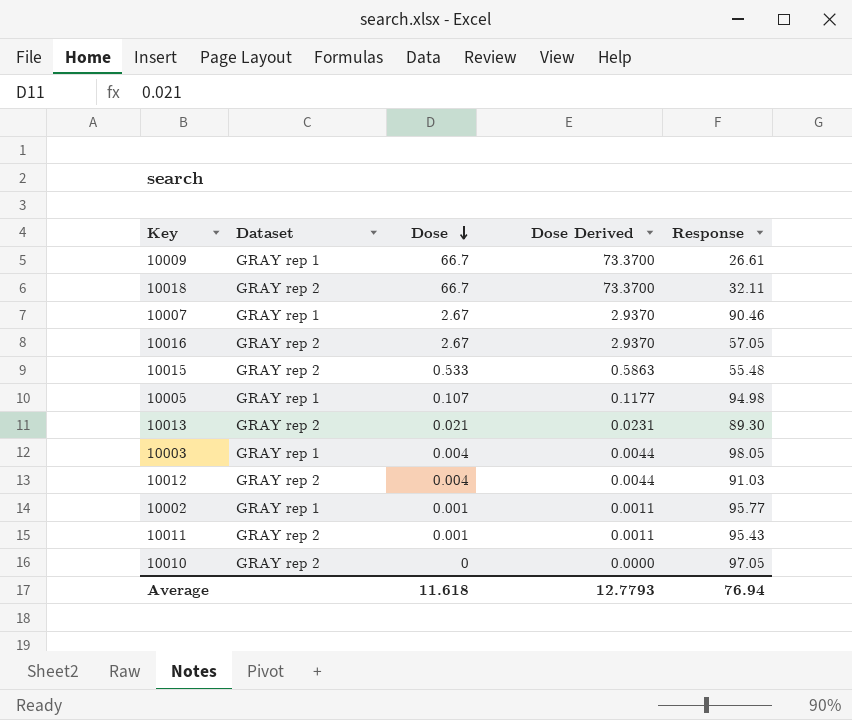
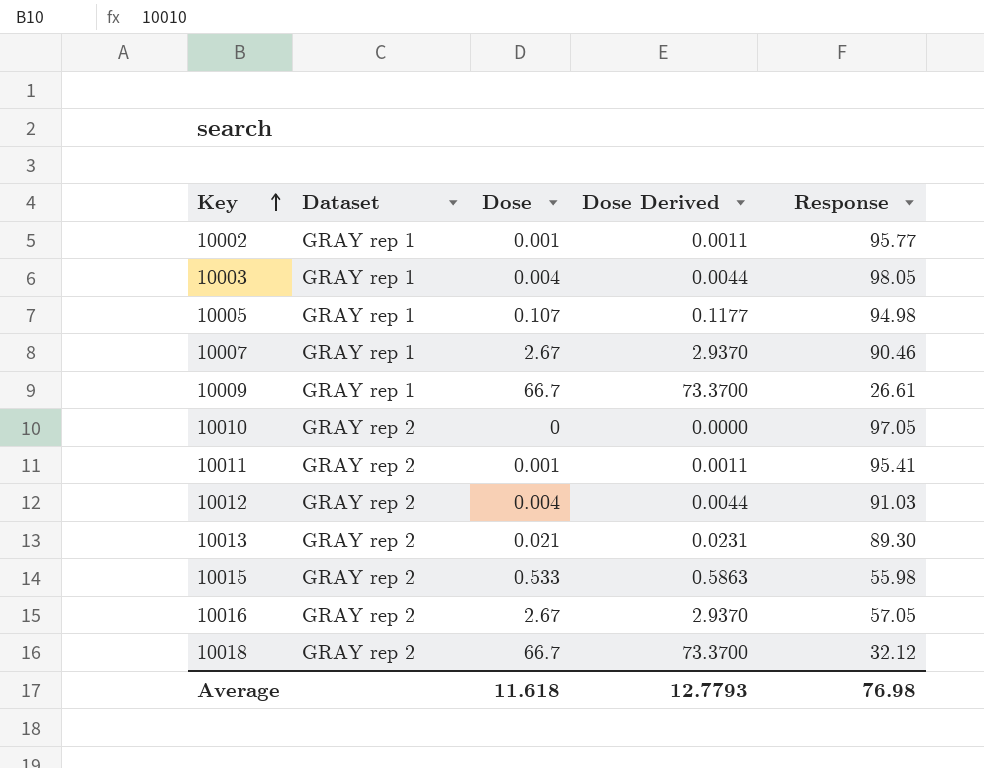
row order: Dose descending -> Key ascending
10011 | Response: 95.43 -> 95.41
10015 | Response: 55.48 -> 55.98
10018 | Response: 32.11 -> 32.12
Average | Response: 76.94 -> 76.98

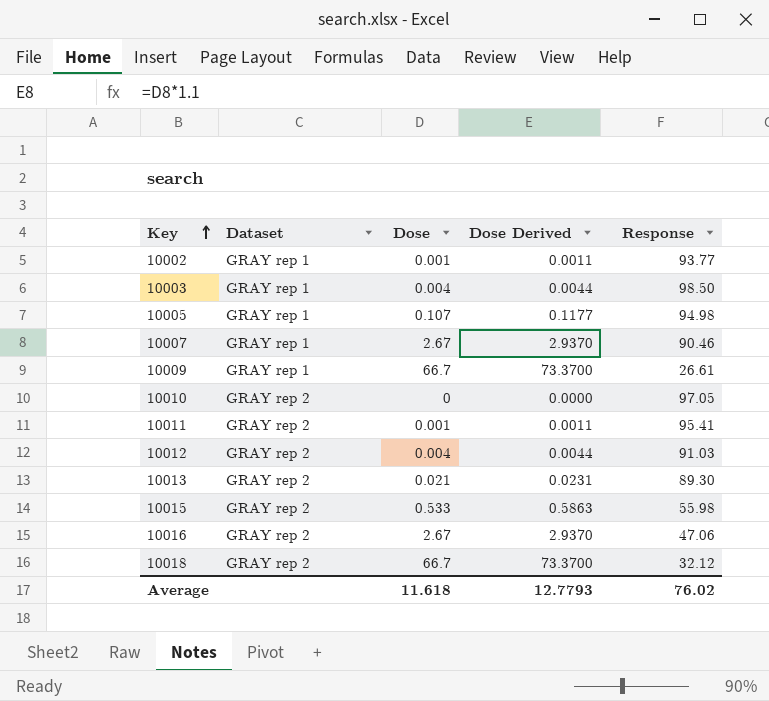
10002 | Response: 95.77 -> 93.77
10003 | Response: 98.05 -> 98.50
10016 | Response: 57.05 -> 47.06
Average | Response: 76.98 -> 76.02

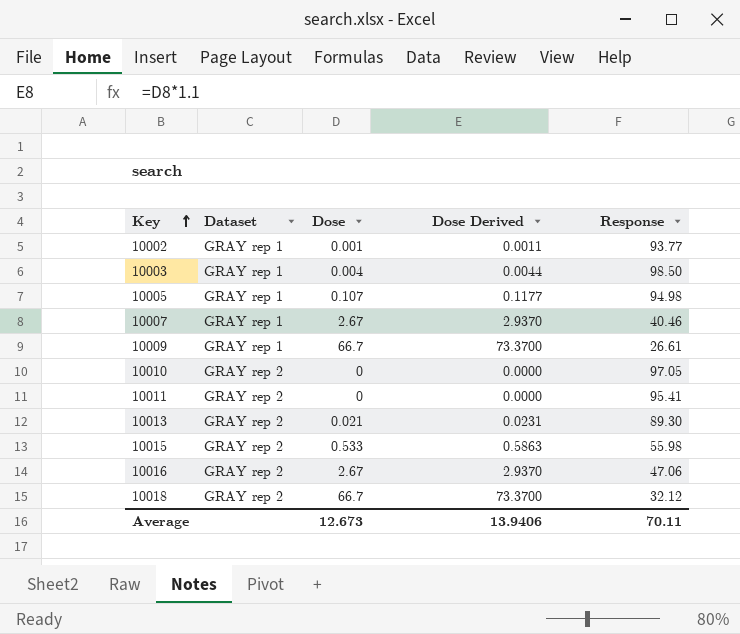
row 10012: GRAY rep 2 | 0.004 | 0.0044 | 91.03 -> none
10007 | Response: 90.46 -> 40.46
10011 | Dose: 0.001 -> 0
10011 | Dose Derived: 0.0011 -> 0.0000
Average | Dose: 11.618 -> 12.673
Average | Dose Derived: 12.7793 -> 13.9406
Average | Response: 76.02 -> 70.11

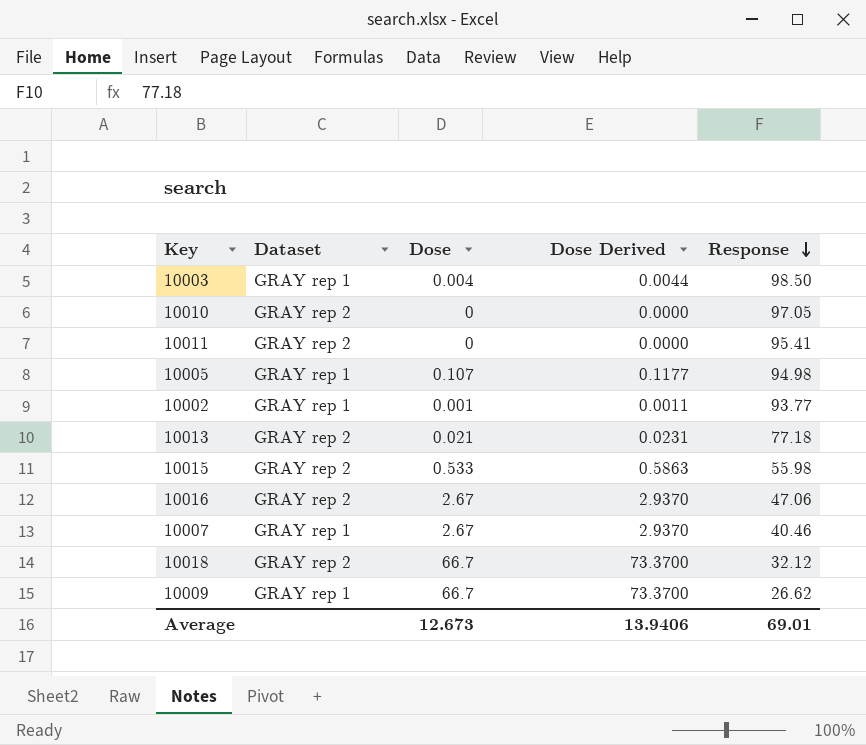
row order: Key ascending -> Response descending
10013 | Response: 89.30 -> 77.18
10009 | Response: 26.61 -> 26.62
Average | Response: 70.11 -> 69.01

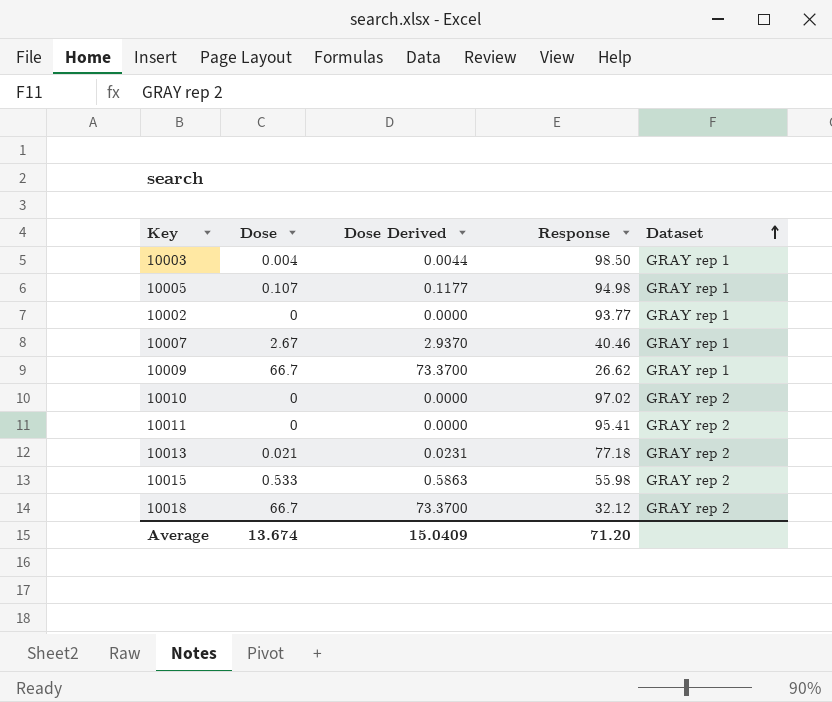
row order: Response descending -> Dataset ascending
column Dataset | position: 2 -> 5
row 10016: GRAY rep 2 | 2.67 | 2.9370 | 47.06 -> none
10002 | Dose: 0.001 -> 0
10002 | Dose Derived: 0.0011 -> 0.0000
10010 | Response: 97.05 -> 97.02
Average | Dose: 12.673 -> 13.674
Average | Dose Derived: 13.9406 -> 15.0409
Average | Response: 69.01 -> 71.20

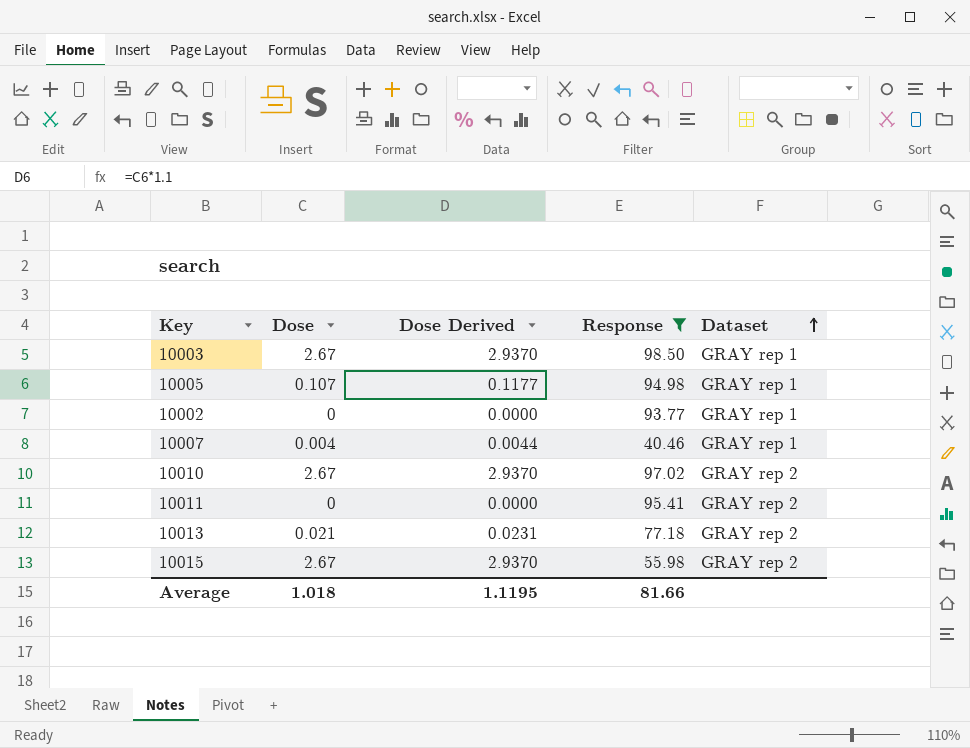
filter: none -> Response >= 40.46
10003 | Dose: 0.004 -> 2.67
10003 | Dose Derived: 0.0044 -> 2.9370
10007 | Dose: 2.67 -> 0.004
10007 | Dose Derived: 2.9370 -> 0.0044
10010 | Dose: 0 -> 2.67
10010 | Dose Derived: 0.0000 -> 2.9370
10015 | Dose: 0.533 -> 2.67
10015 | Dose Derived: 0.5863 -> 2.9370
Average | Dose: 13.674 -> 1.018
Average | Dose Derived: 15.0409 -> 1.1195
Average | Response: 71.20 -> 81.66

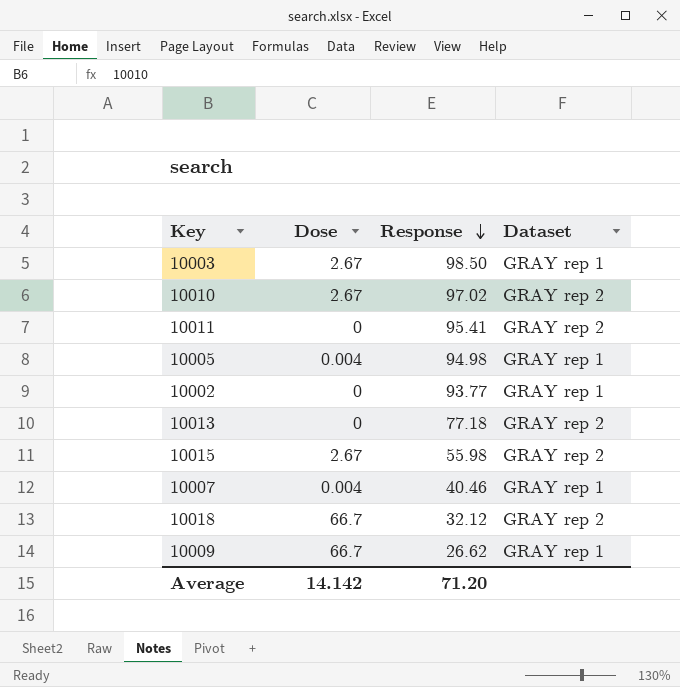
filter: Response >= 40.46 -> none
row order: Dataset ascending -> Response descending
column Dose Derived | formula: [Dose] * 1.1 -> none
10005 | Dose: 0.107 -> 0.004
10013 | Dose: 0.021 -> 0
Average | Dose: 1.018 -> 14.142
Average | Response: 81.66 -> 71.20

